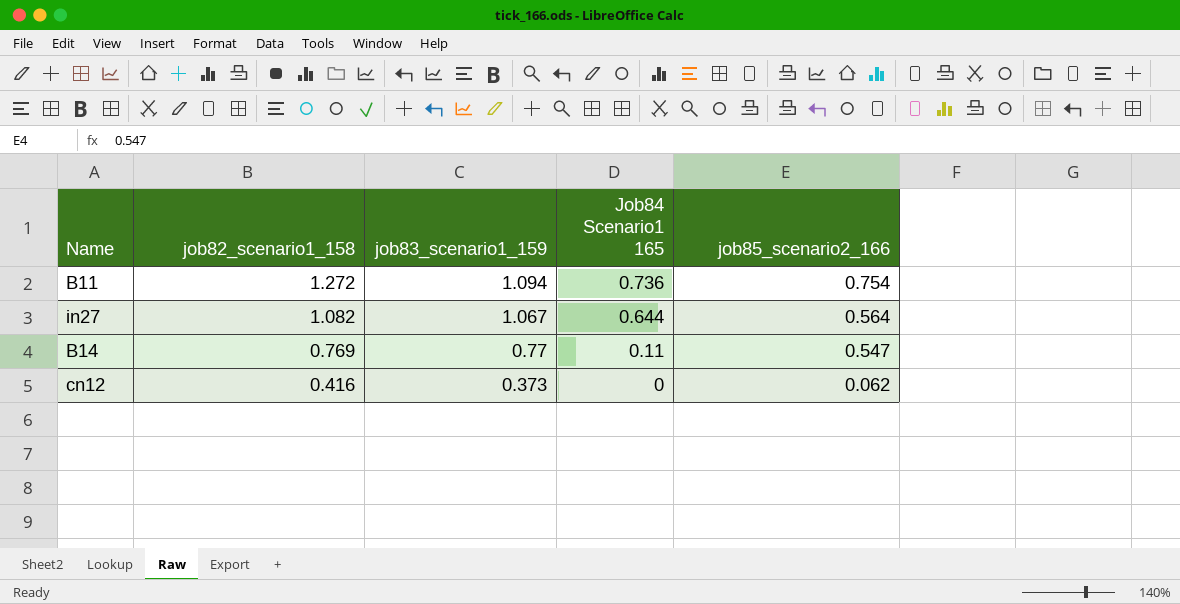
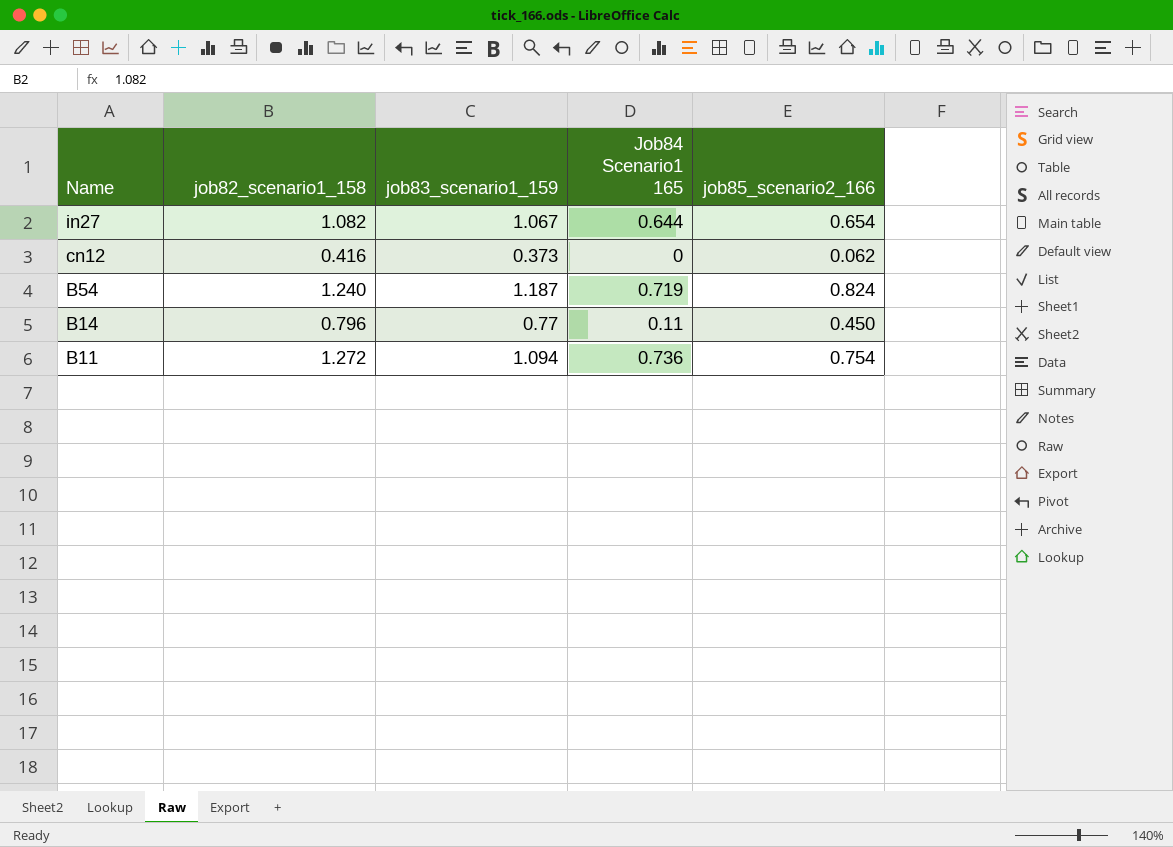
row order: job82_scenario1_158 descending -> Name descending
in27 | job85_scenario2_166: 0.564 -> 0.654
row B54: none -> 1.240 | 1.187 | 0.719 | 0.824
B14 | job82_scenario1_158: 0.769 -> 0.796
B14 | job85_scenario2_166: 0.547 -> 0.450

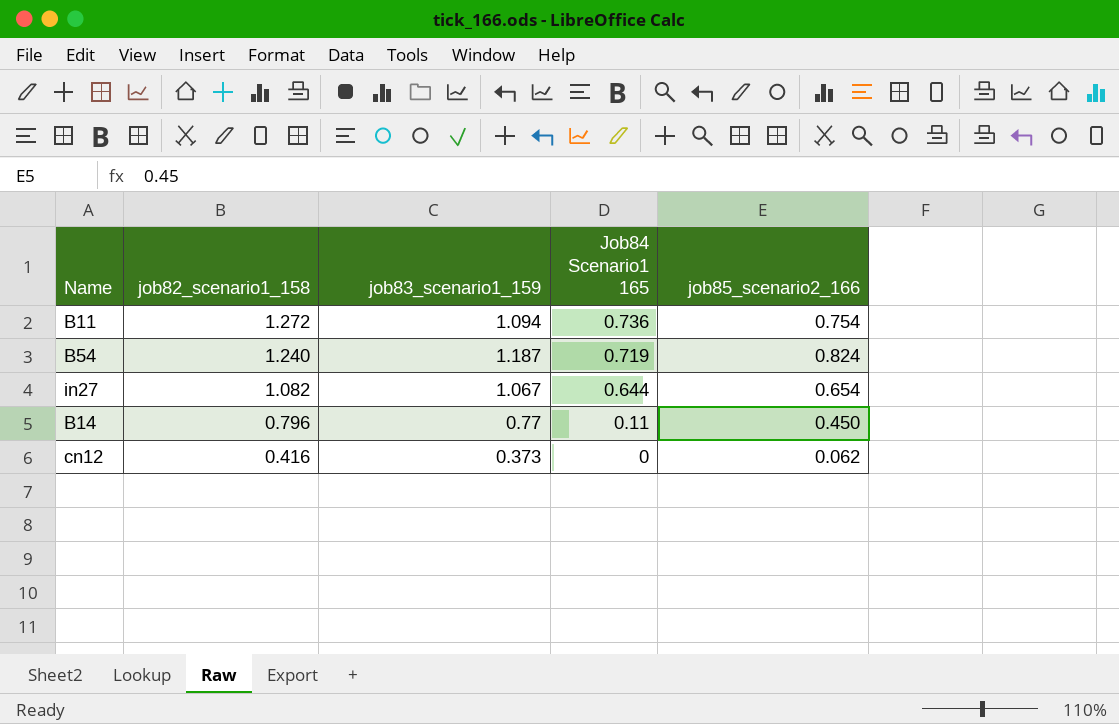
row order: Name descending -> job82_scenario1_158 descending

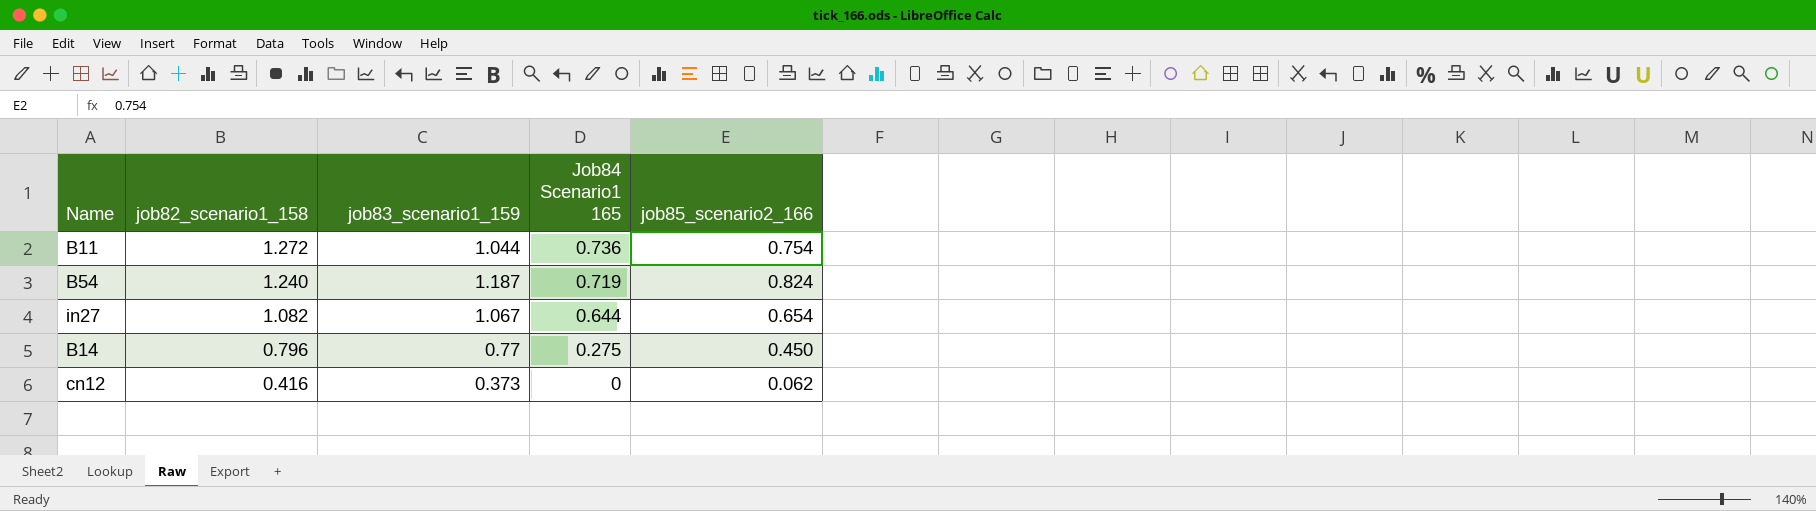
B11 | job83_scenario1_159: 1.094 -> 1.044
B14 | Job84 Scenario1 165: 0.11 -> 0.275

